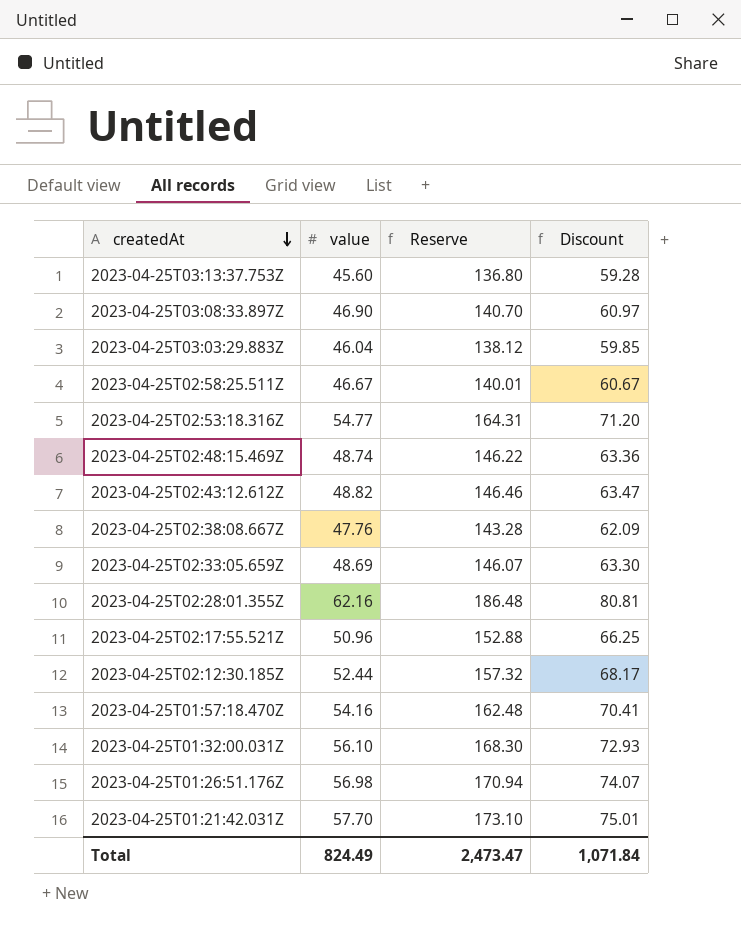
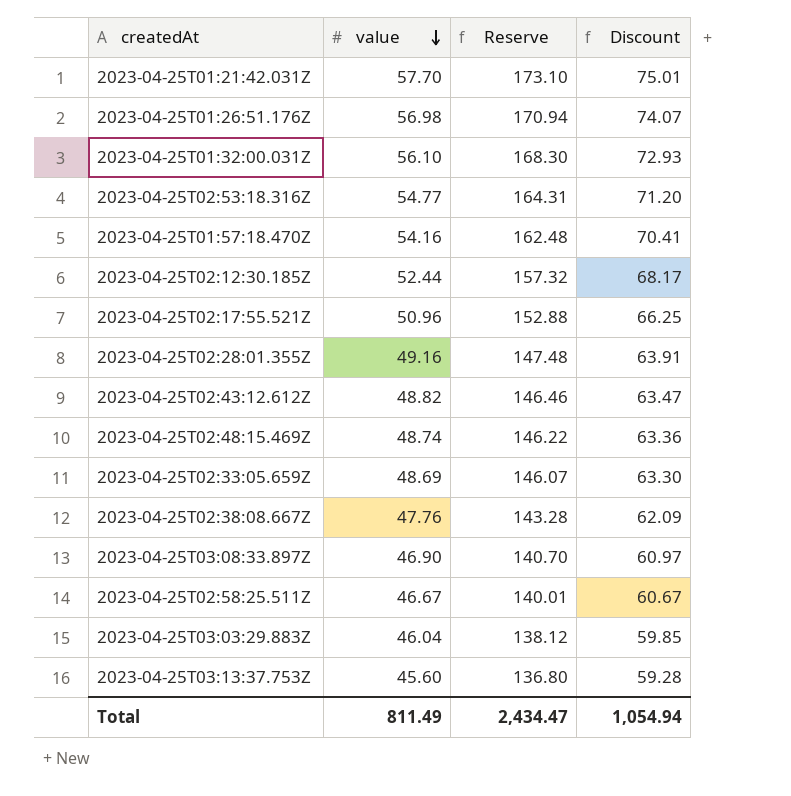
row order: createdAt descending -> value descending
2023-04-25T02:28:01.355Z | value: 62.16 -> 49.16
2023-04-25T02:28:01.355Z | Reserve: 186.48 -> 147.48
2023-04-25T02:28:01.355Z | Discount: 80.81 -> 63.91
Total | value: 824.49 -> 811.49
Total | Reserve: 2,473.47 -> 2,434.47
Total | Discount: 1,071.84 -> 1,054.94

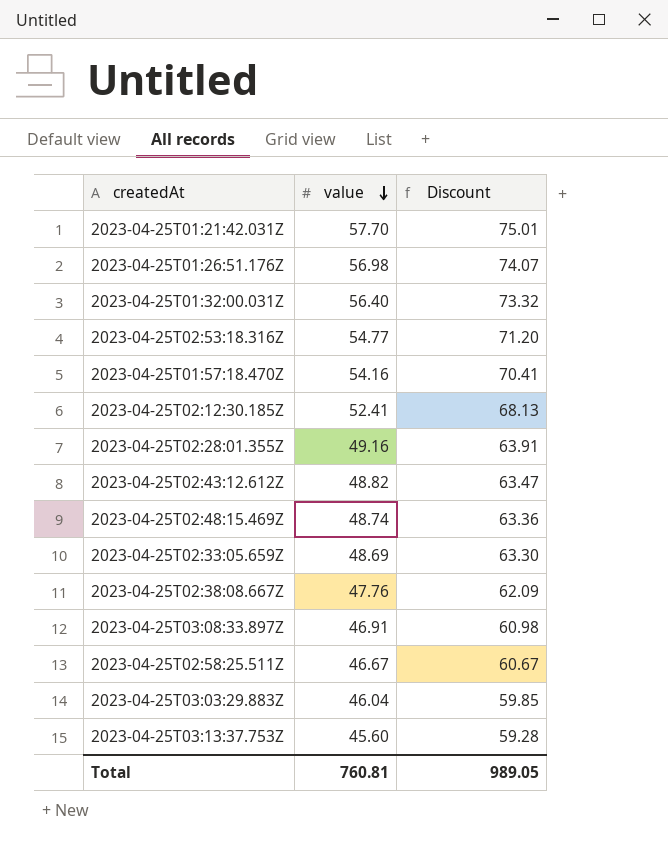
column Reserve | formula: [value] * 3 -> none
row 2023-04-25T02:17:55.521Z: 50.96 | 152.88 | 66.25 -> none
2023-04-25T01:32:00.031Z | value: 56.10 -> 56.40
2023-04-25T01:32:00.031Z | Discount: 72.93 -> 73.32
2023-04-25T02:12:30.185Z | value: 52.44 -> 52.41
2023-04-25T02:12:30.185Z | Discount: 68.17 -> 68.13
2023-04-25T03:08:33.897Z | value: 46.90 -> 46.91
2023-04-25T03:08:33.897Z | Discount: 60.97 -> 60.98
Total | value: 811.49 -> 760.81
Total | Discount: 1,054.94 -> 989.05

